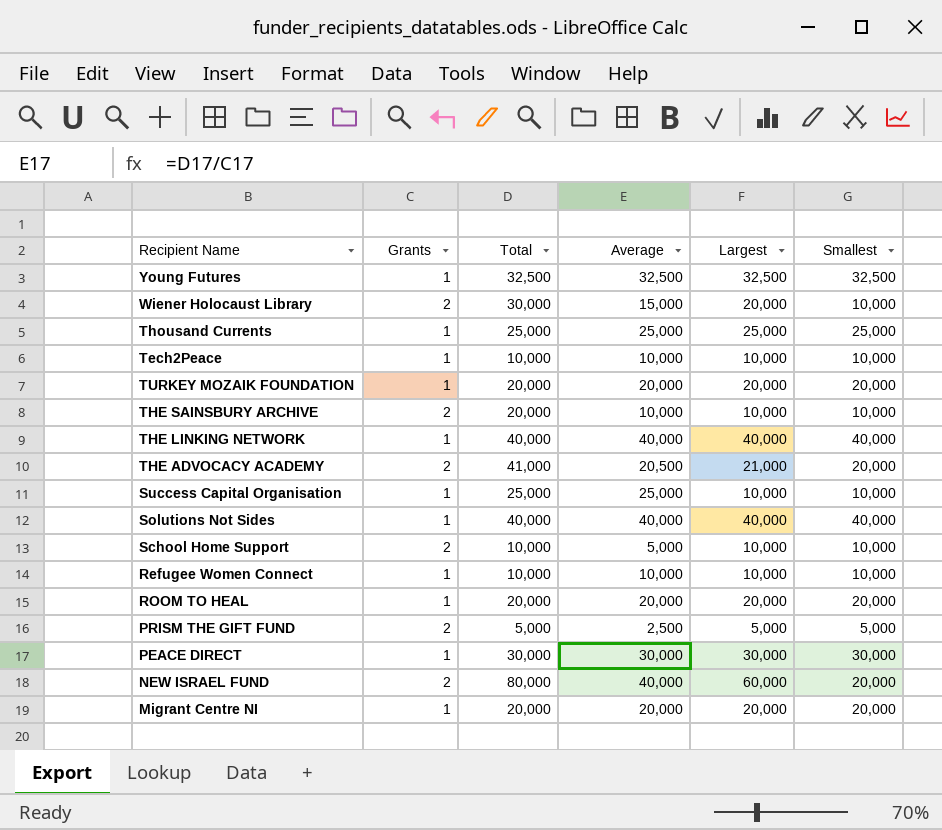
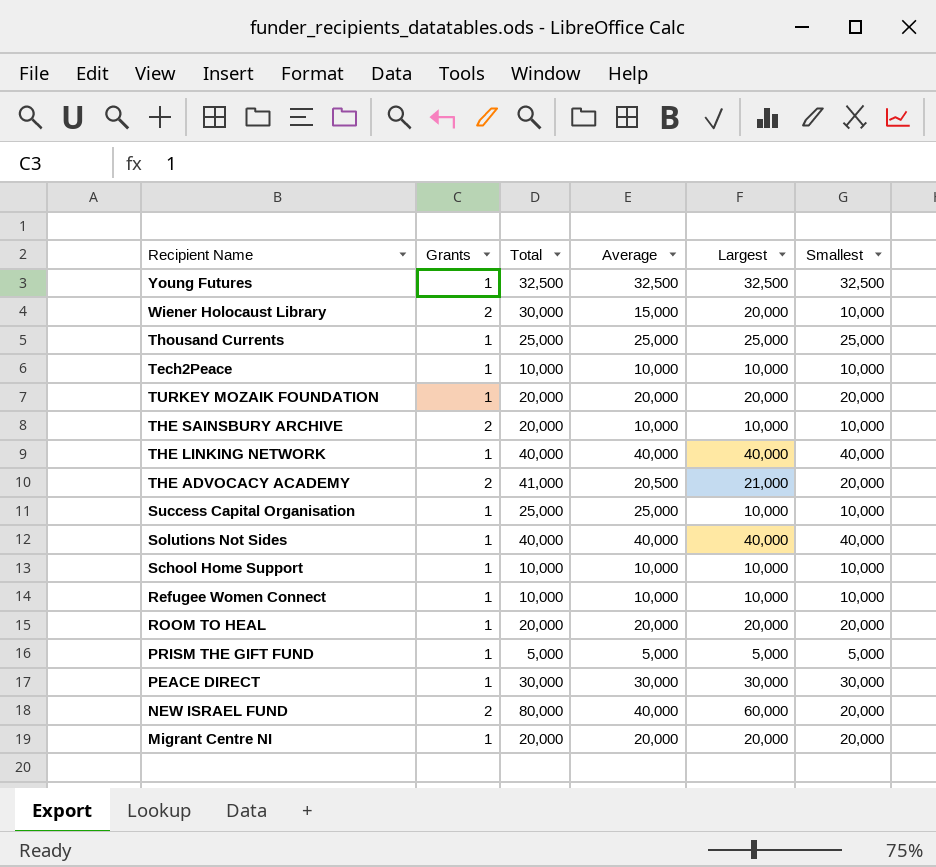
School Home Support | Grants: 2 -> 1
School Home Support | Average: 5,000 -> 10,000
PRISM THE GIFT FUND | Grants: 2 -> 1
PRISM THE GIFT FUND | Average: 2,500 -> 5,000

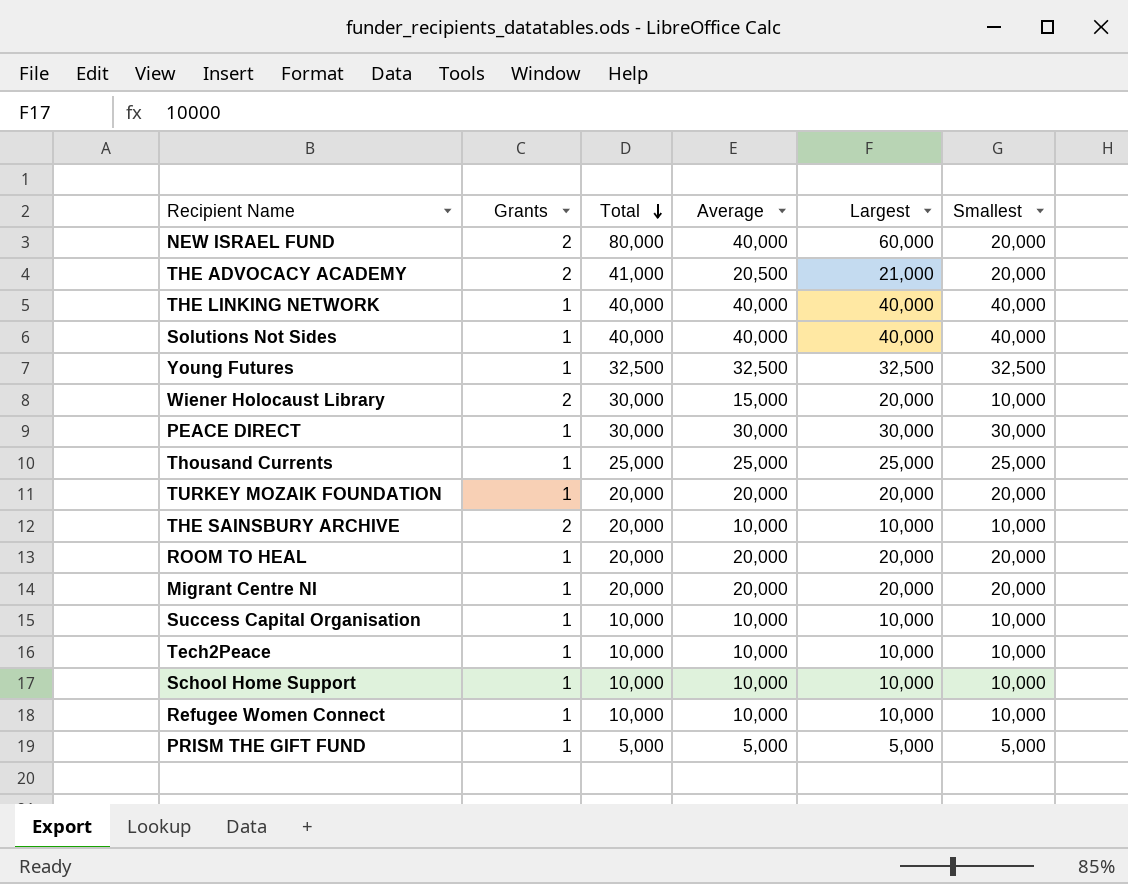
row order: none -> Total descending
Success Capital Organisation | Total: 25,000 -> 10,000
Success Capital Organisation | Average: 25,000 -> 10,000

